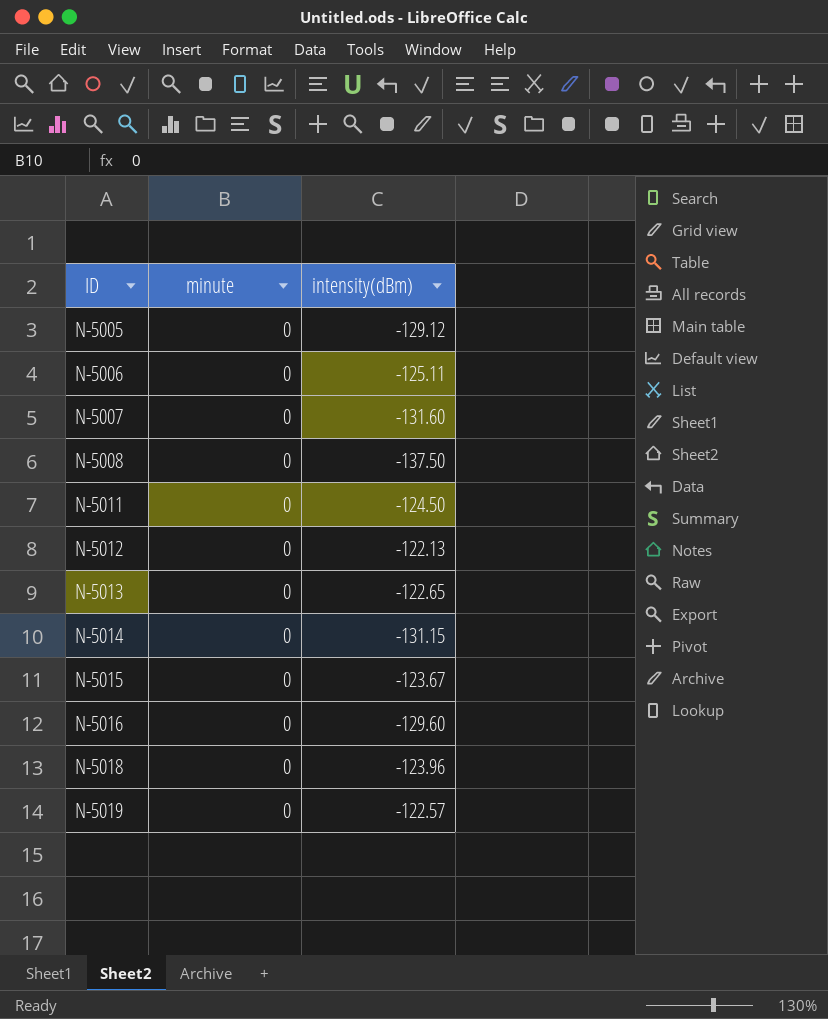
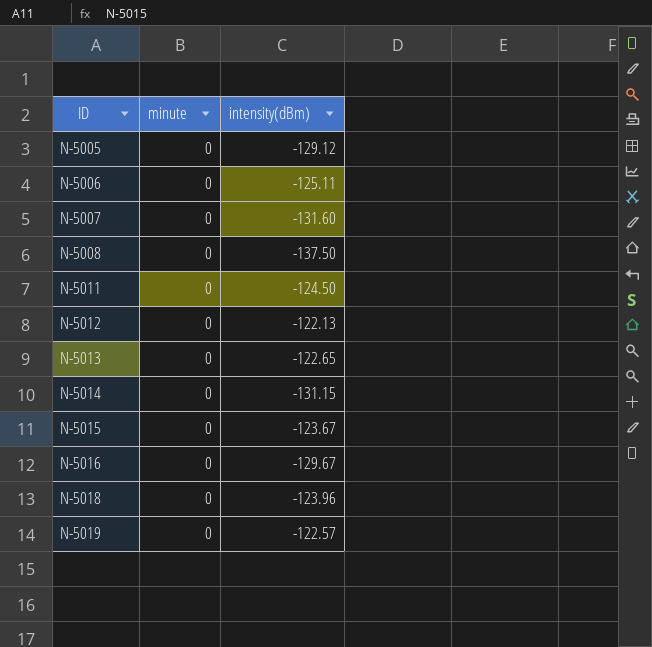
N-5016 | intensity(dBm): -129.60 -> -129.67

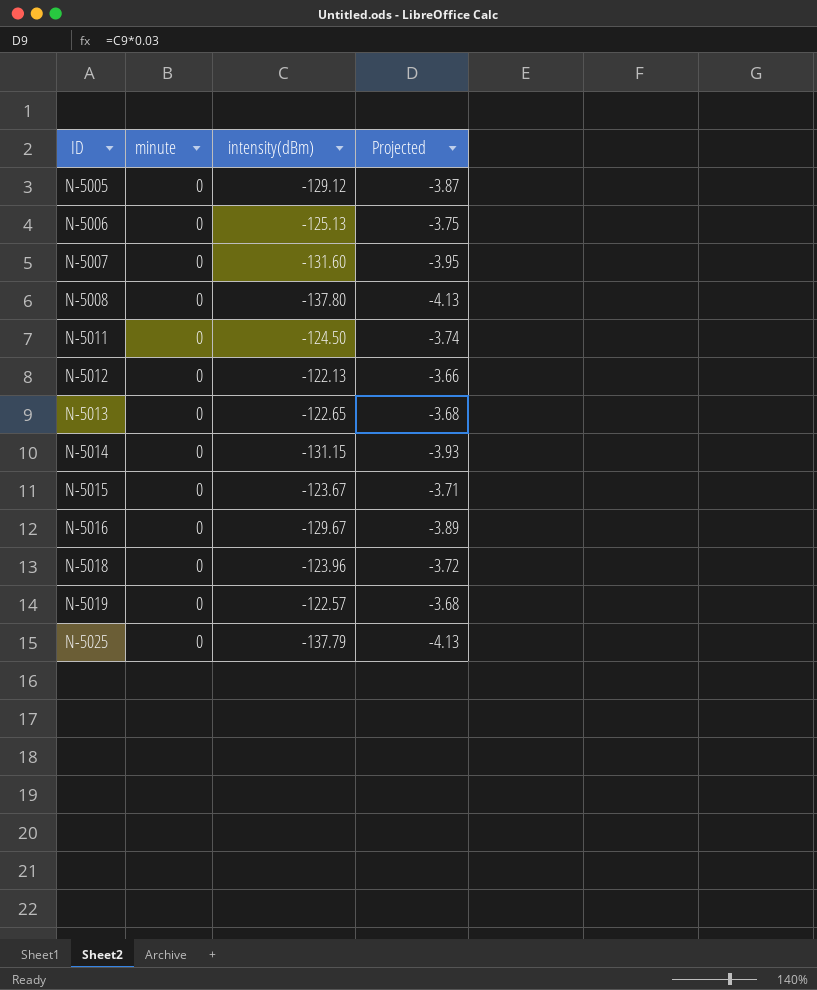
column Projected | formula: none -> [intensity(dBm)] * 0.03
N-5006 | intensity(dBm): -125.11 -> -125.13
N-5008 | intensity(dBm): -137.50 -> -137.80
row N-5025: none -> 0 | -137.79 | -4.13

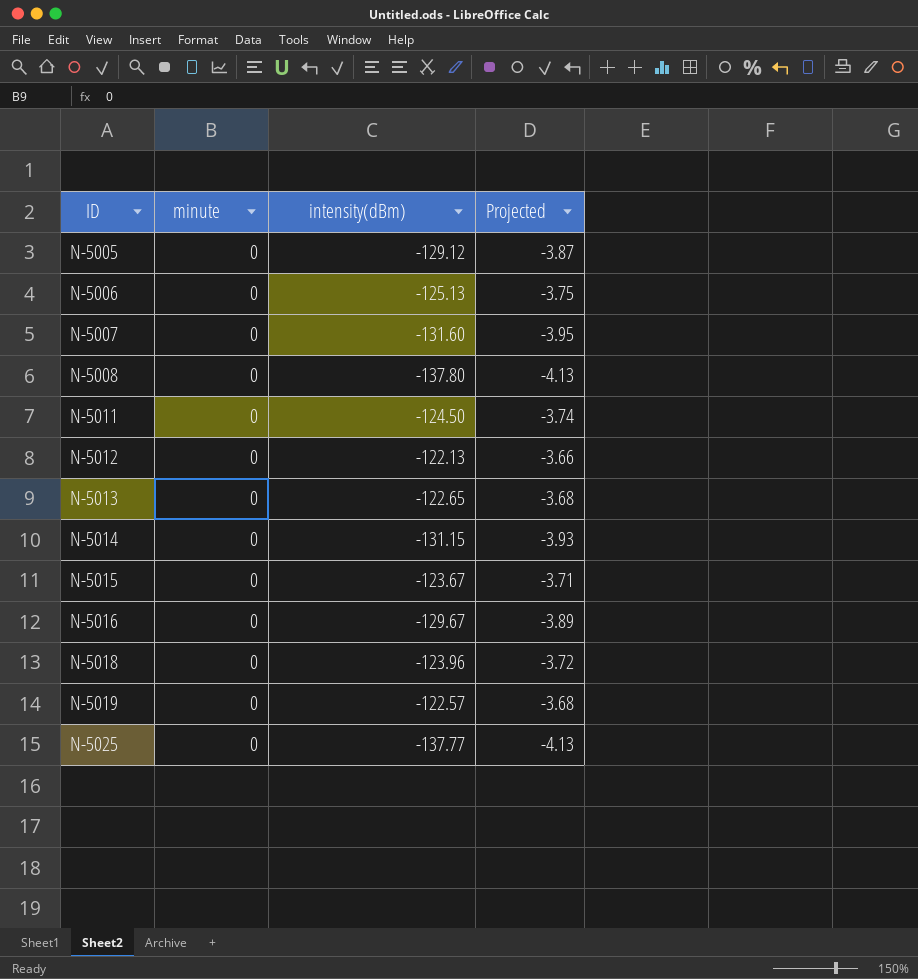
N-5025 | intensity(dBm): -137.79 -> -137.77

